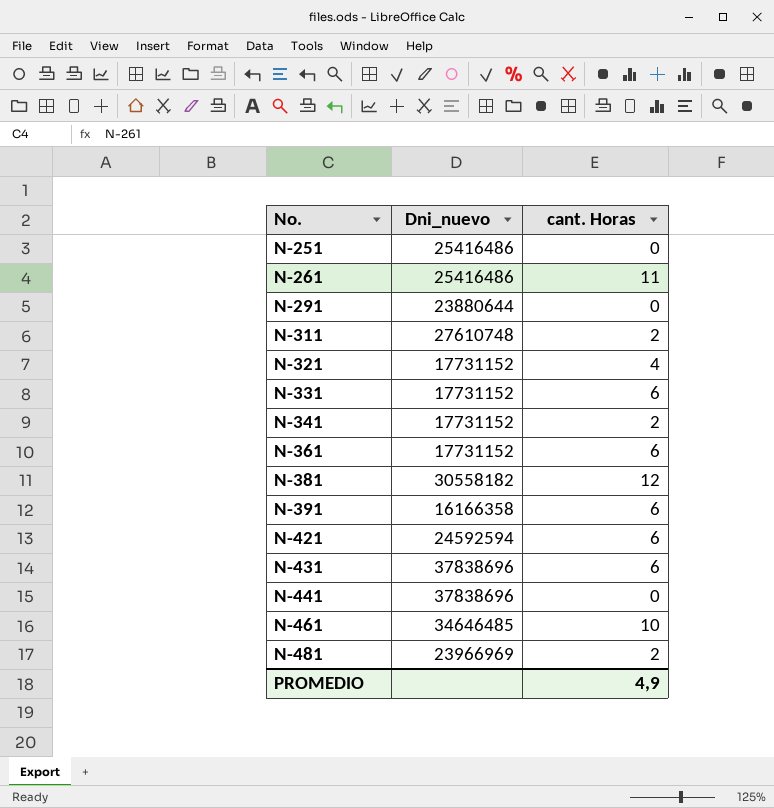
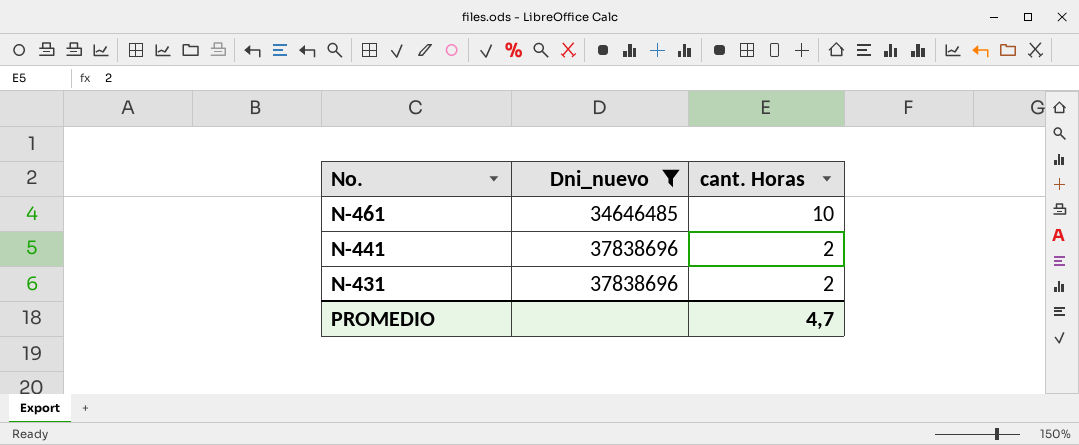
filter: none -> Dni_nuevo >= 34646485
row order: No. ascending -> No. descending
N-441 | cant. Horas: 0 -> 2
N-431 | cant. Horas: 6 -> 2
PROMEDIO | cant. Horas: 4,9 -> 4,7

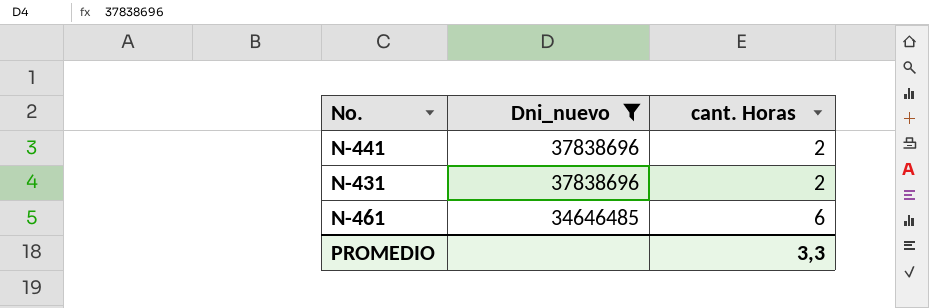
row order: No. descending -> Dni_nuevo descending
N-461 | cant. Horas: 10 -> 6
PROMEDIO | cant. Horas: 4,7 -> 3,3

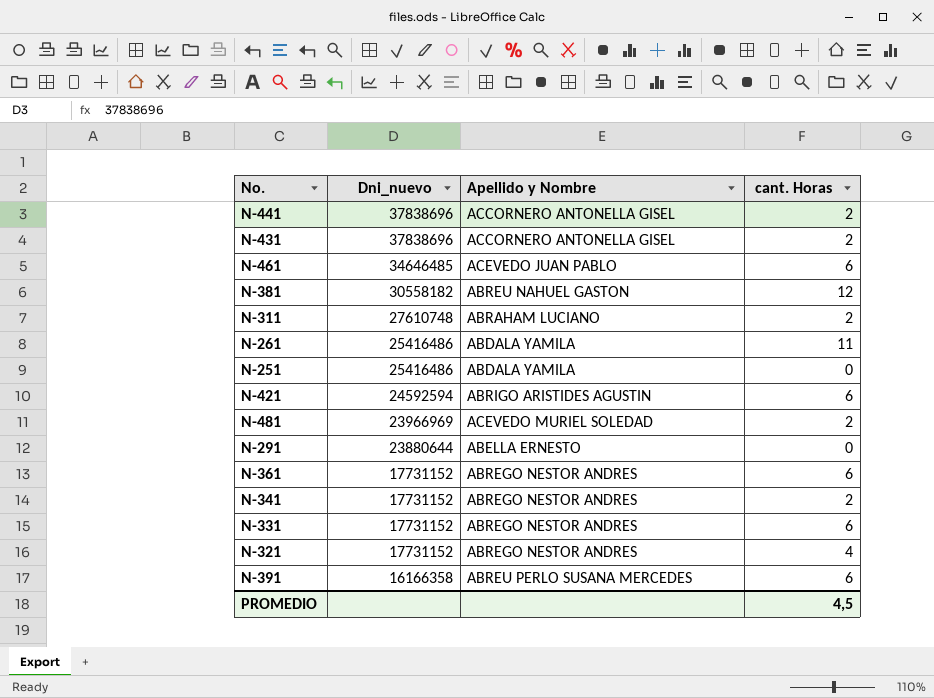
filter: Dni_nuevo >= 34646485 -> none
column Apellido y Nombre | position: none -> 3
PROMEDIO | cant. Horas: 3,3 -> 4,5

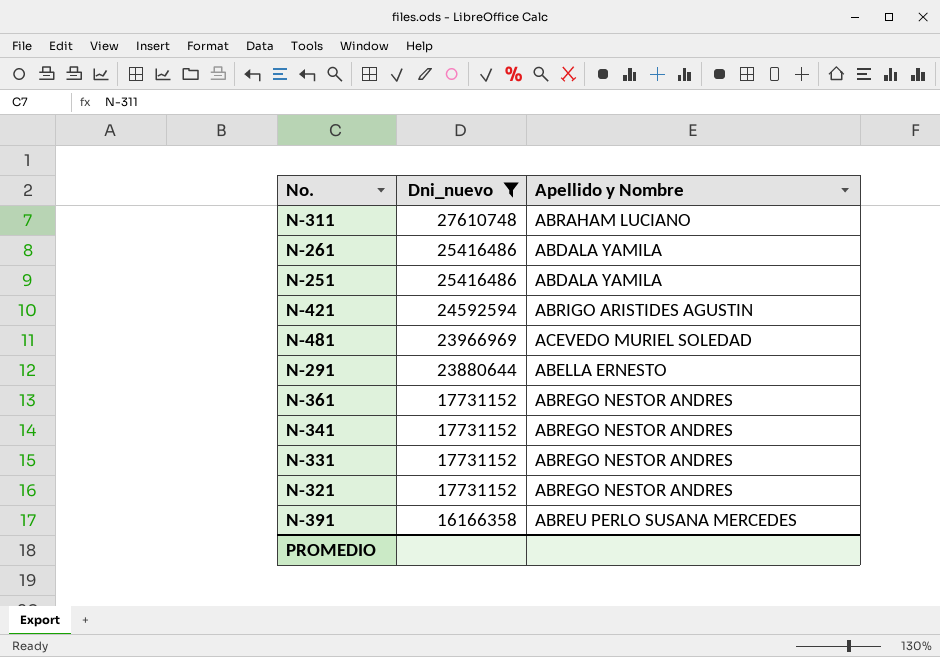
filter: none -> Dni_nuevo <= 27610748
column cant. Horas | position: 4 -> none

